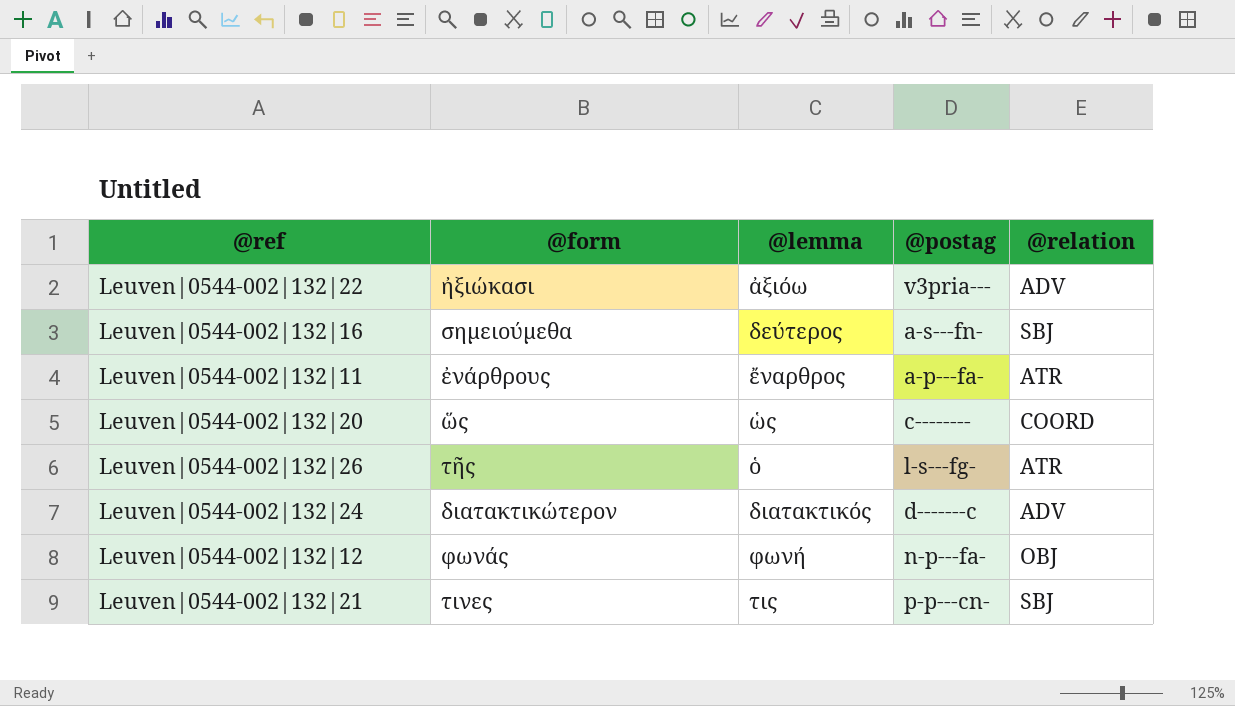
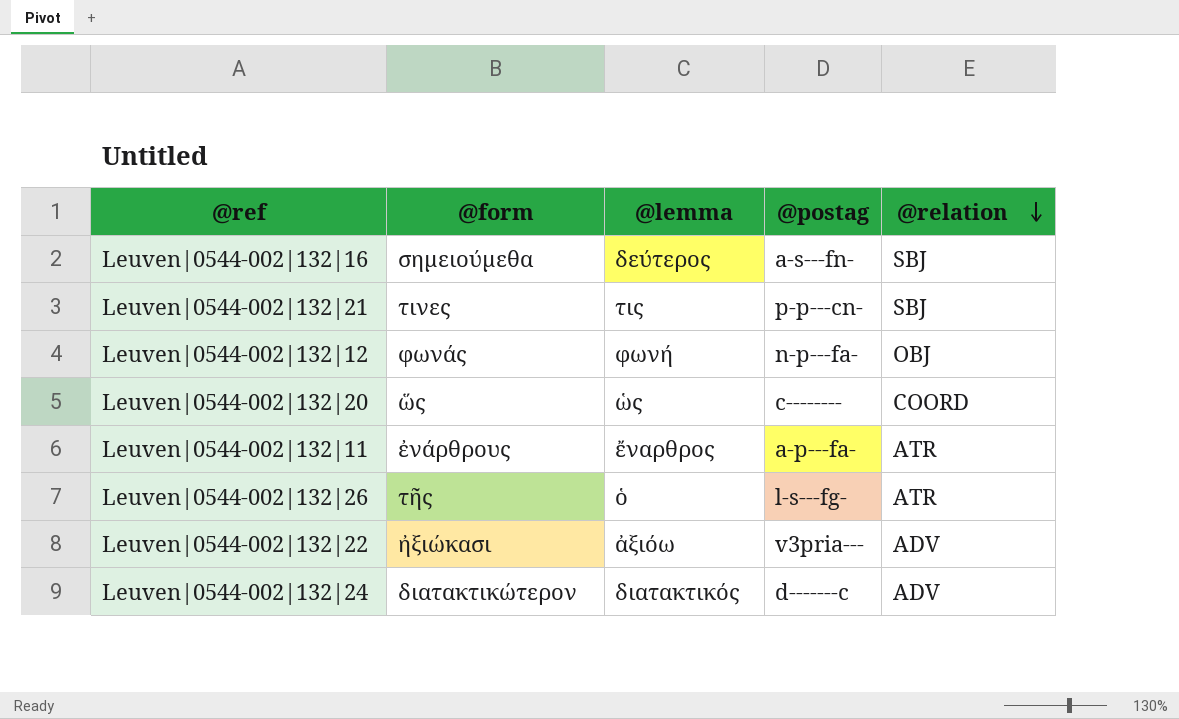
row order: none -> @relation descending

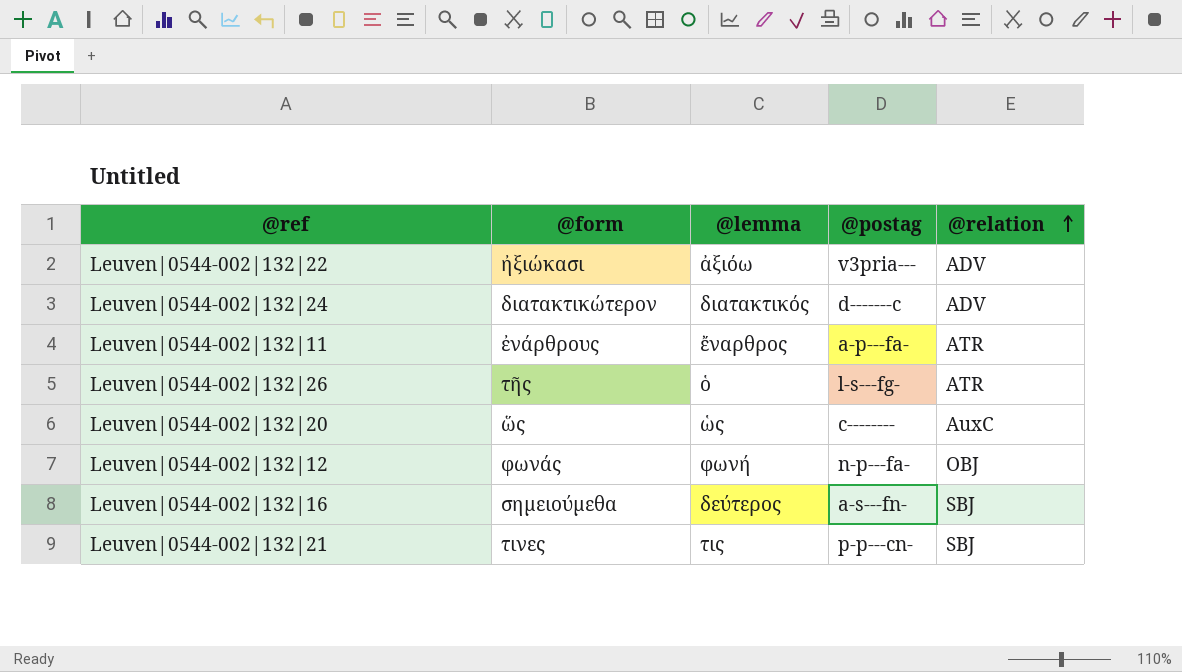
row order: @relation descending -> @relation ascending
Leuven|0544-002|132|20 | @relation: COORD -> AuxC

